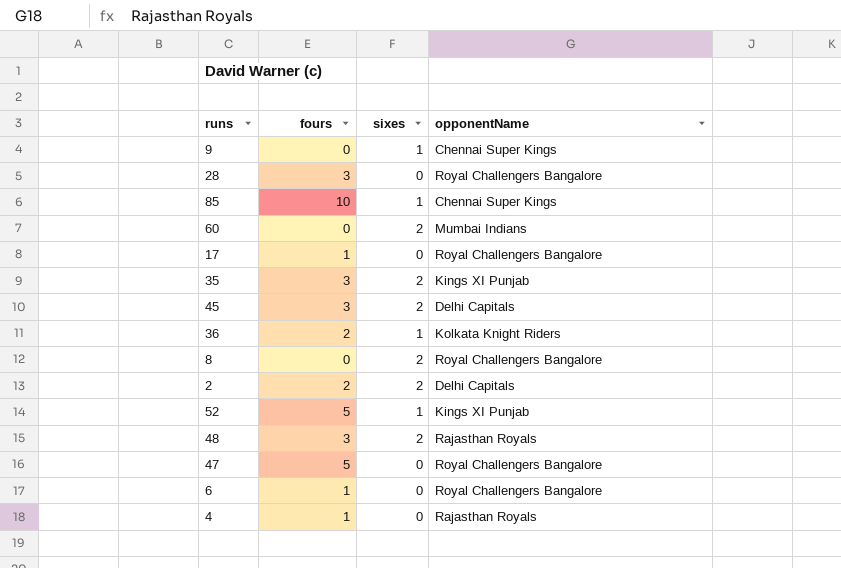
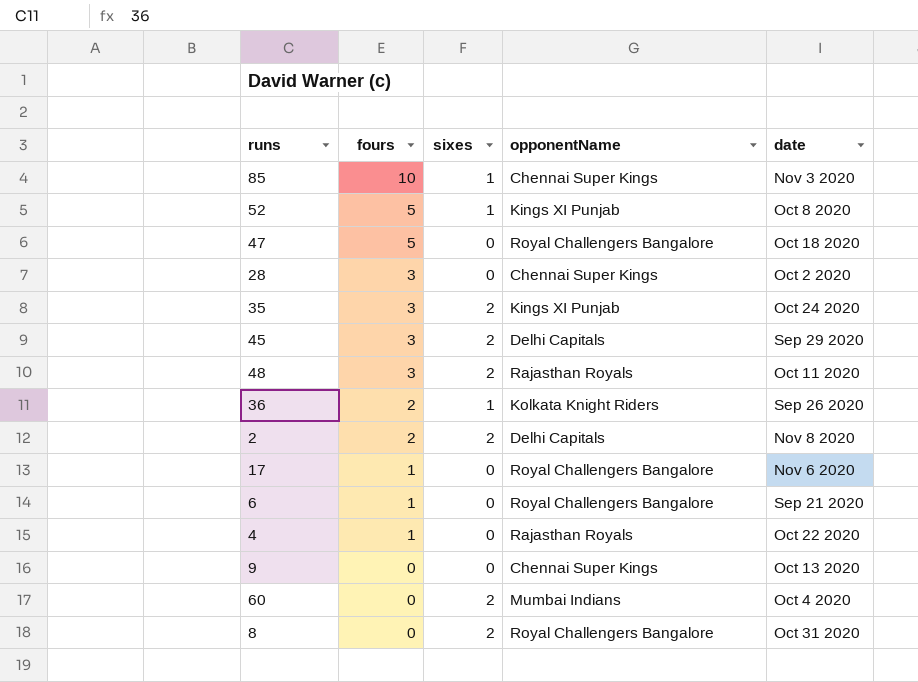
row order: none -> fours descending
column date | position: none -> 5
28 | opponentName: Royal Challengers Bangalore -> Chennai Super Kings
9 | sixes: 1 -> 0

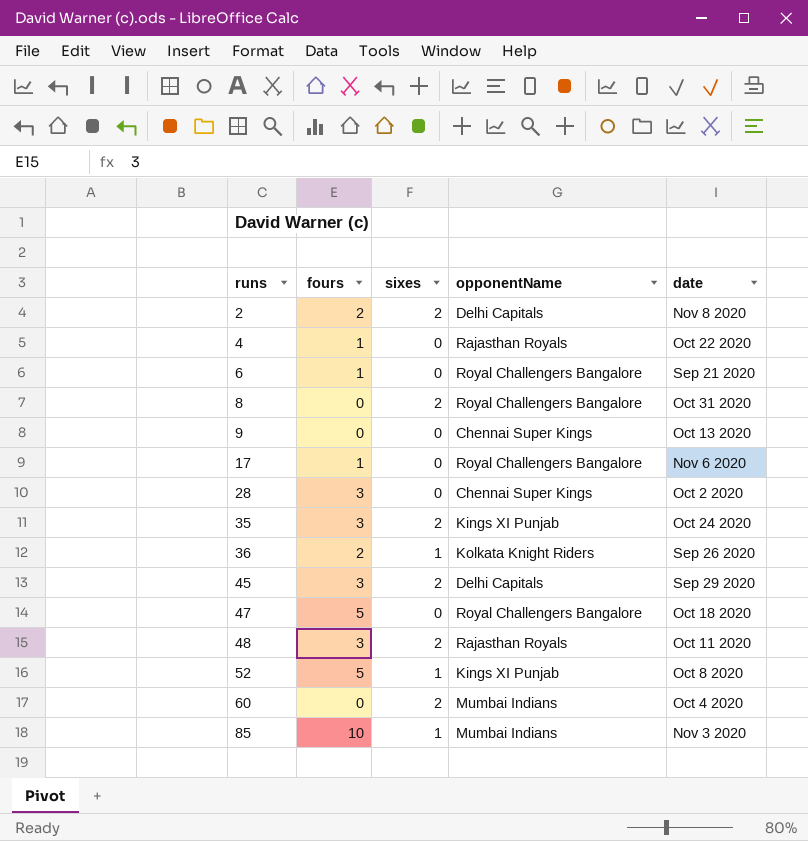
row order: fours descending -> runs ascending
85 | opponentName: Chennai Super Kings -> Mumbai Indians

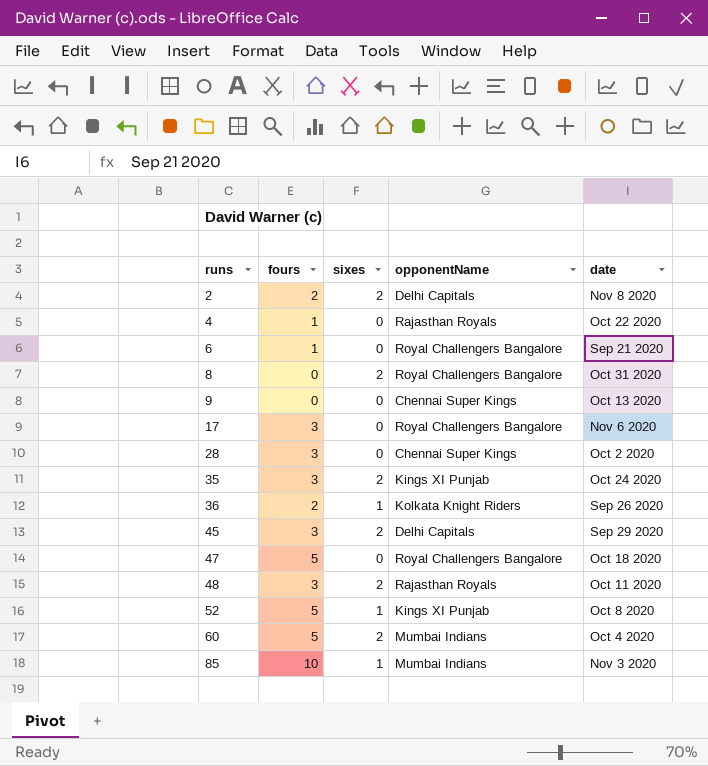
17 | fours: 1 -> 3
60 | fours: 0 -> 5

